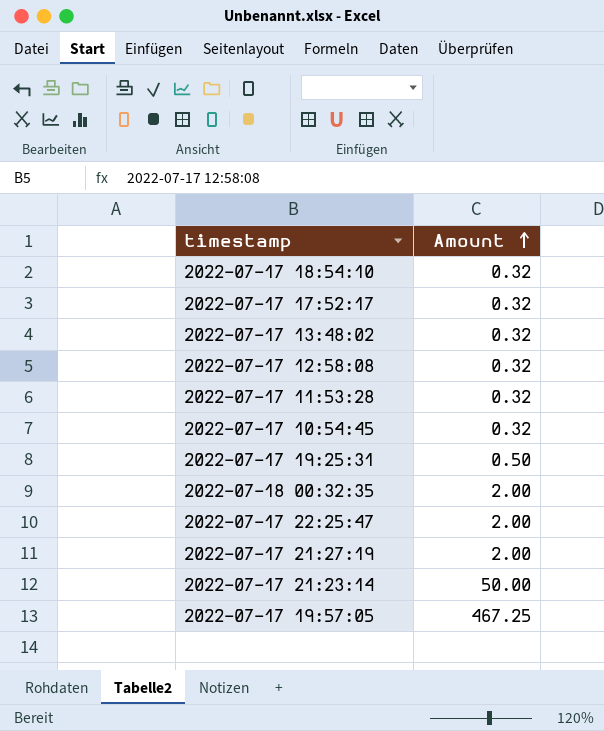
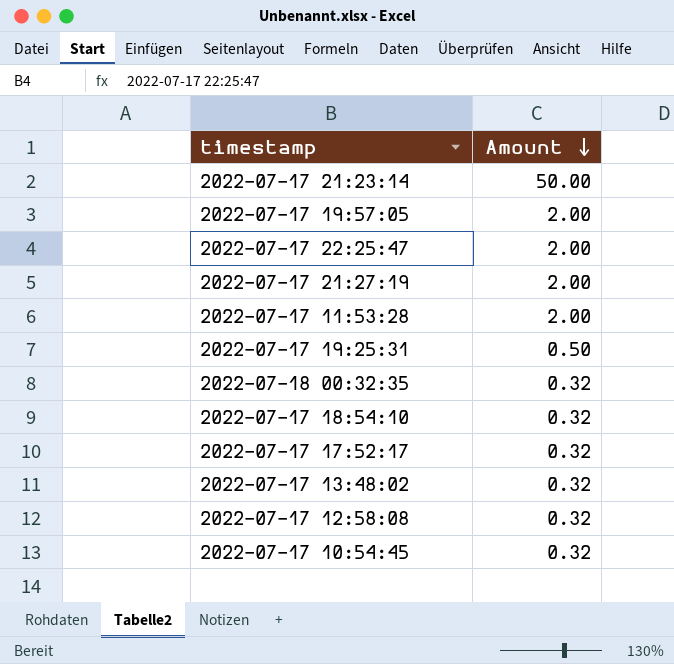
row order: Amount ascending -> Amount descending
2022-07-17 19:57:05 | Amount: 467.25 -> 2.00
2022-07-17 11:53:28 | Amount: 0.32 -> 2.00
2022-07-18 00:32:35 | Amount: 2.00 -> 0.32

